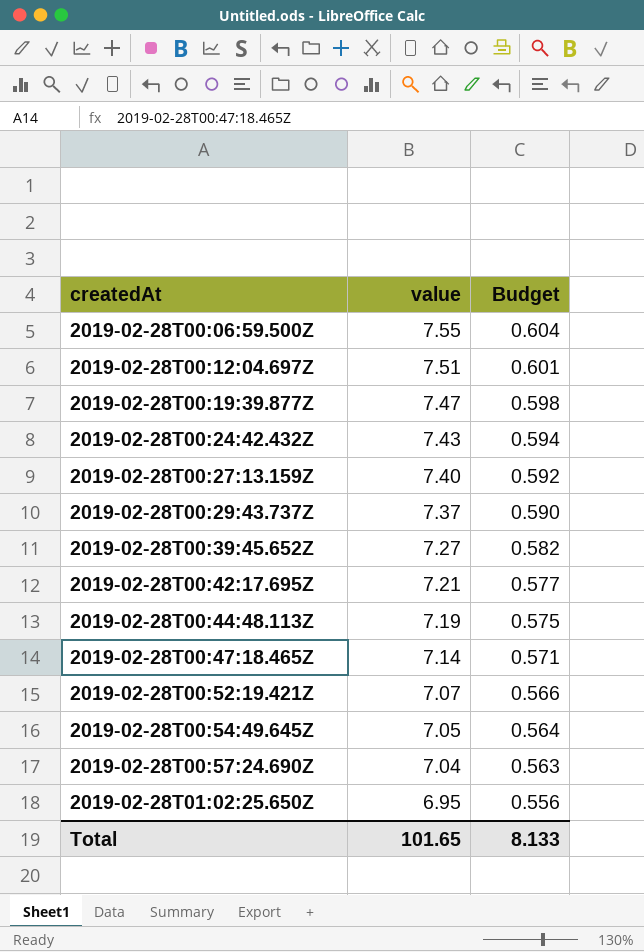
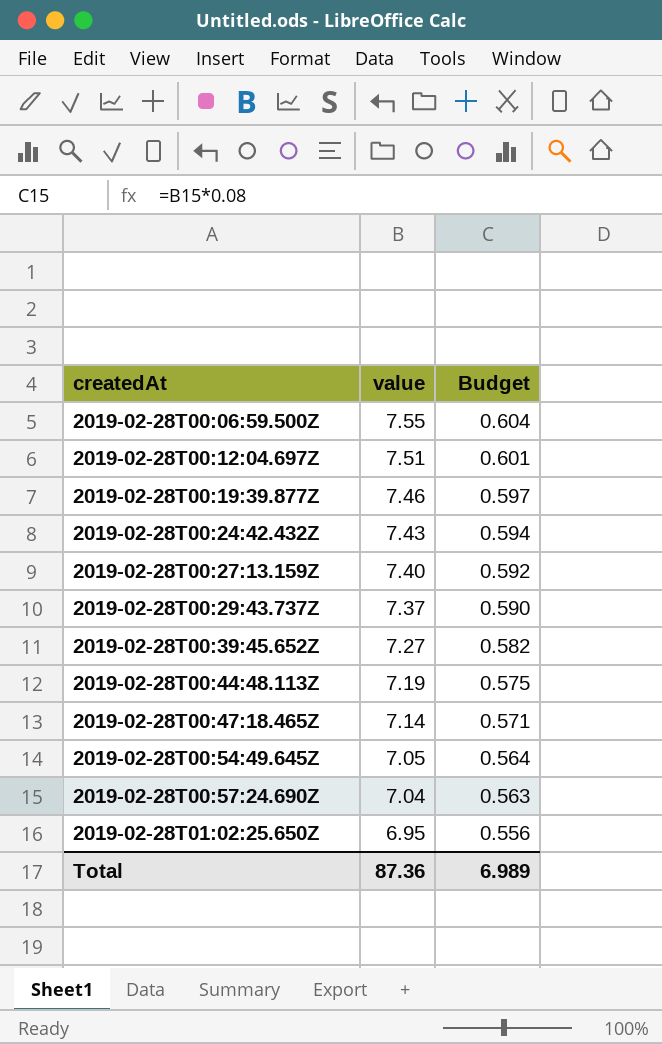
row 2019-02-28T00:42:17.695Z: 7.21 | 0.577 -> none
row 2019-02-28T00:52:19.421Z: 7.07 | 0.566 -> none
2019-02-28T00:19:39.877Z | value: 7.47 -> 7.46
2019-02-28T00:19:39.877Z | Budget: 0.598 -> 0.597
Total | value: 101.65 -> 87.36
Total | Budget: 8.133 -> 6.989

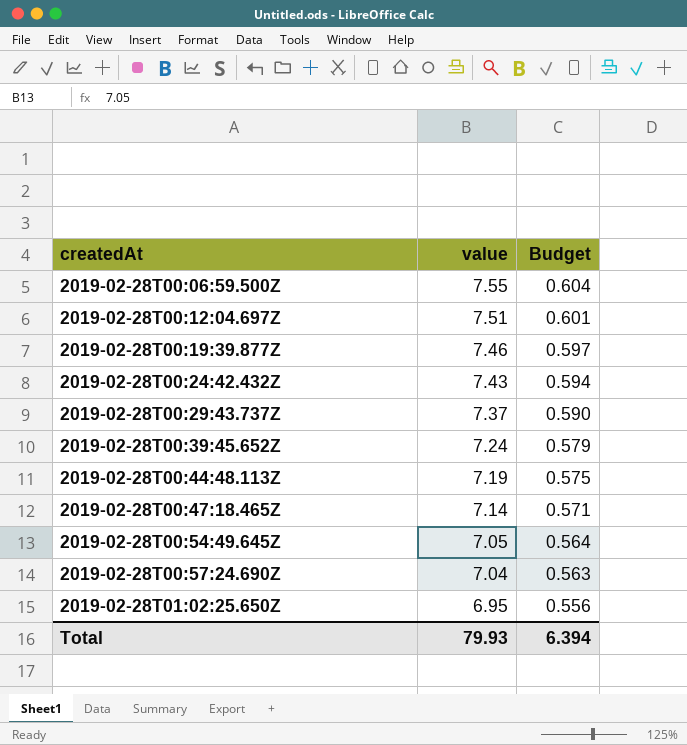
row 2019-02-28T00:27:13.159Z: 7.40 | 0.592 -> none
2019-02-28T00:39:45.652Z | value: 7.27 -> 7.24
2019-02-28T00:39:45.652Z | Budget: 0.582 -> 0.579
Total | value: 87.36 -> 79.93
Total | Budget: 6.989 -> 6.394

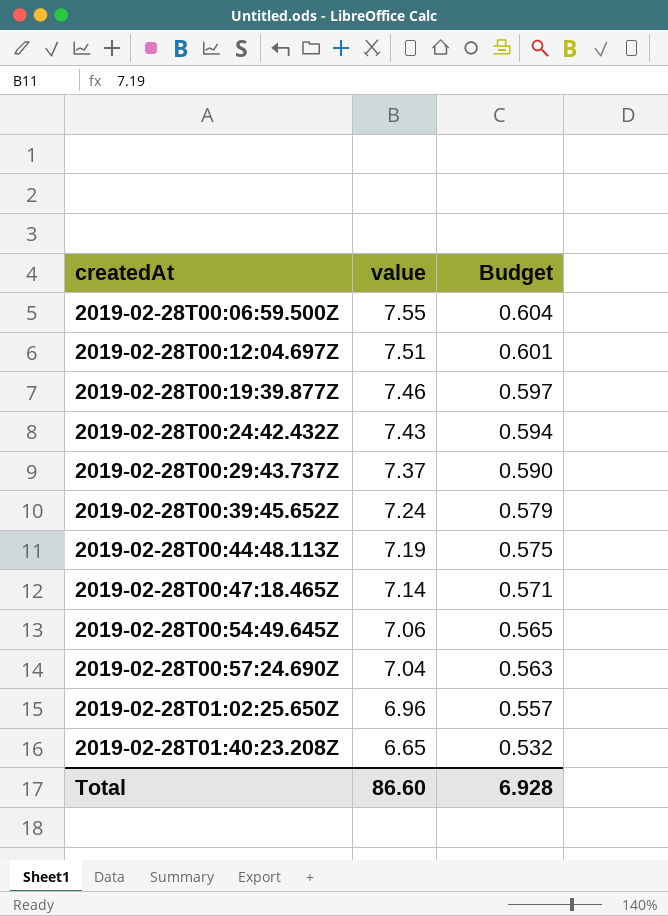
2019-02-28T00:54:49.645Z | value: 7.05 -> 7.06
2019-02-28T00:54:49.645Z | Budget: 0.564 -> 0.565
2019-02-28T01:02:25.650Z | value: 6.95 -> 6.96
2019-02-28T01:02:25.650Z | Budget: 0.556 -> 0.557
row 2019-02-28T01:40:23.208Z: none -> 6.65 | 0.532
Total | value: 79.93 -> 86.60
Total | Budget: 6.394 -> 6.928

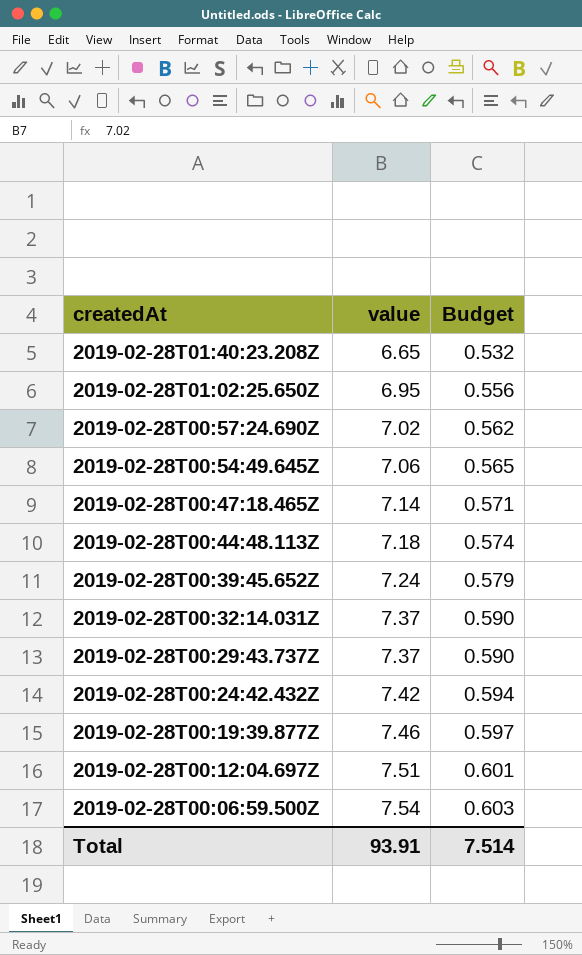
row order: createdAt ascending -> createdAt descending
2019-02-28T01:02:25.650Z | value: 6.96 -> 6.95
2019-02-28T01:02:25.650Z | Budget: 0.557 -> 0.556
2019-02-28T00:57:24.690Z | value: 7.04 -> 7.02
2019-02-28T00:57:24.690Z | Budget: 0.563 -> 0.562
2019-02-28T00:44:48.113Z | value: 7.19 -> 7.18
2019-02-28T00:44:48.113Z | Budget: 0.575 -> 0.574
row 2019-02-28T00:32:14.031Z: none -> 7.37 | 0.590
2019-02-28T00:24:42.432Z | value: 7.43 -> 7.42
2019-02-28T00:06:59.500Z | value: 7.55 -> 7.54
2019-02-28T00:06:59.500Z | Budget: 0.604 -> 0.603
Total | value: 86.60 -> 93.91
Total | Budget: 6.928 -> 7.514

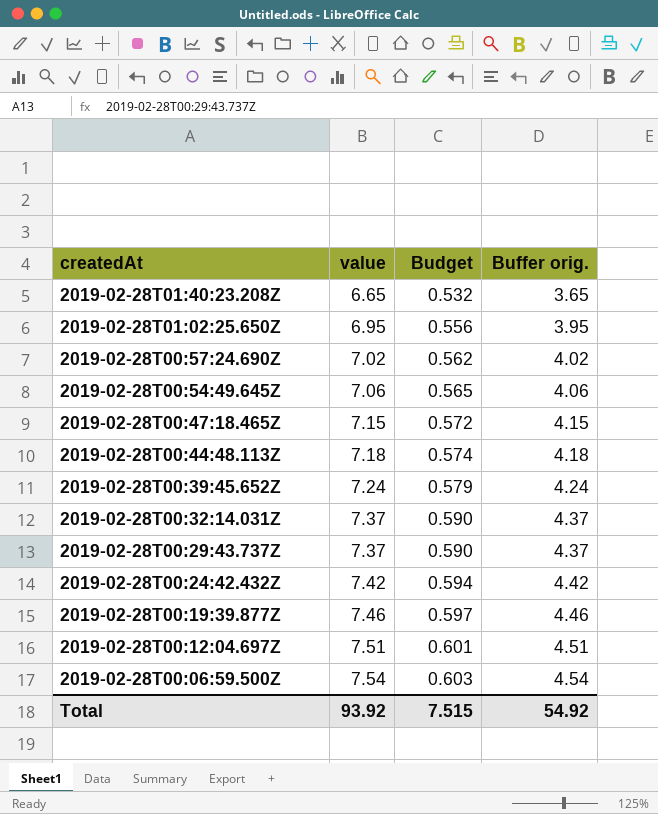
column Buffer orig. | formula: none -> [value] - 3
2019-02-28T00:47:18.465Z | value: 7.14 -> 7.15
2019-02-28T00:47:18.465Z | Budget: 0.571 -> 0.572
Total | value: 93.91 -> 93.92
Total | Budget: 7.514 -> 7.515

